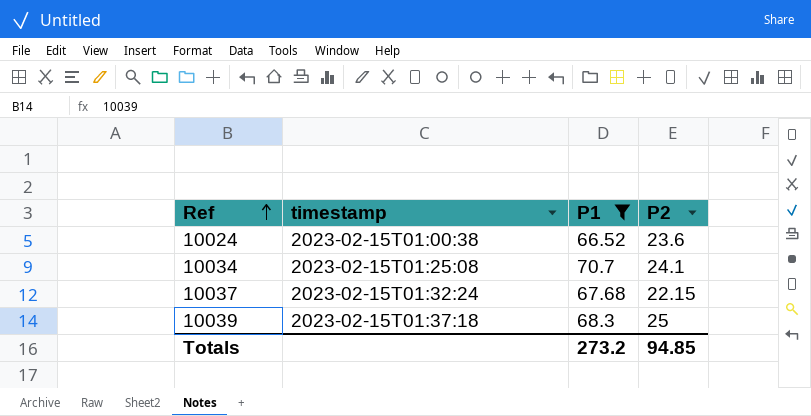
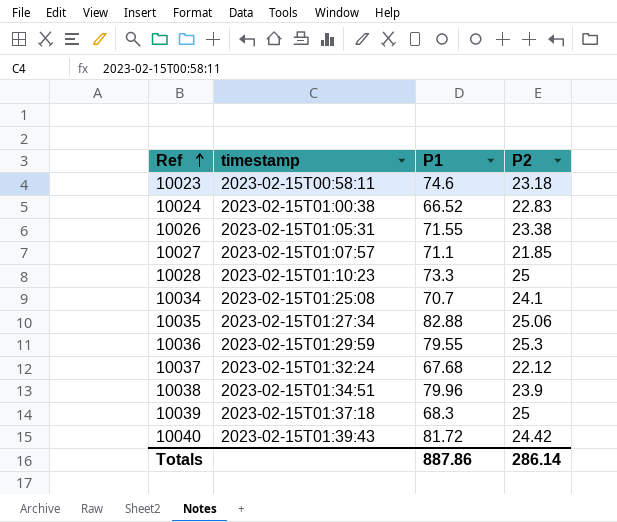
filter: P1 <= 70.7 -> none
10024 | P2: 23.6 -> 22.83
10037 | P2: 22.15 -> 22.12
Totals | P1: 273.2 -> 887.86
Totals | P2: 94.85 -> 286.14

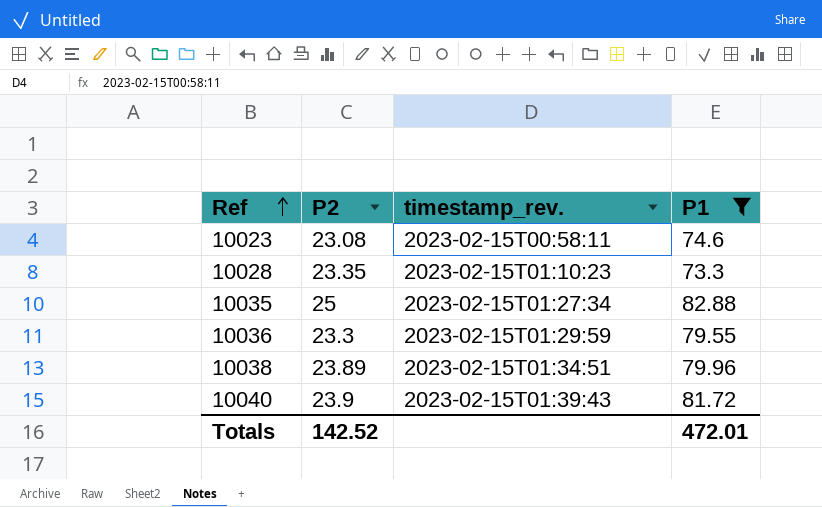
filter: none -> P1 >= 73.3
column P2 | position: 4 -> 2
column name: timestamp -> timestamp_rev.
10023 | P2: 23.18 -> 23.08
10028 | P2: 25 -> 23.35
10035 | P2: 25.06 -> 25
10036 | P2: 25.3 -> 23.3
10038 | P2: 23.9 -> 23.89
10040 | P2: 24.42 -> 23.9
Totals | P2: 286.14 -> 142.52
Totals | P1: 887.86 -> 472.01

